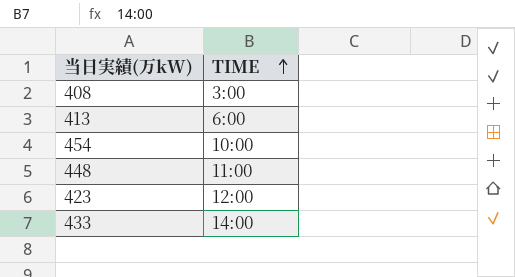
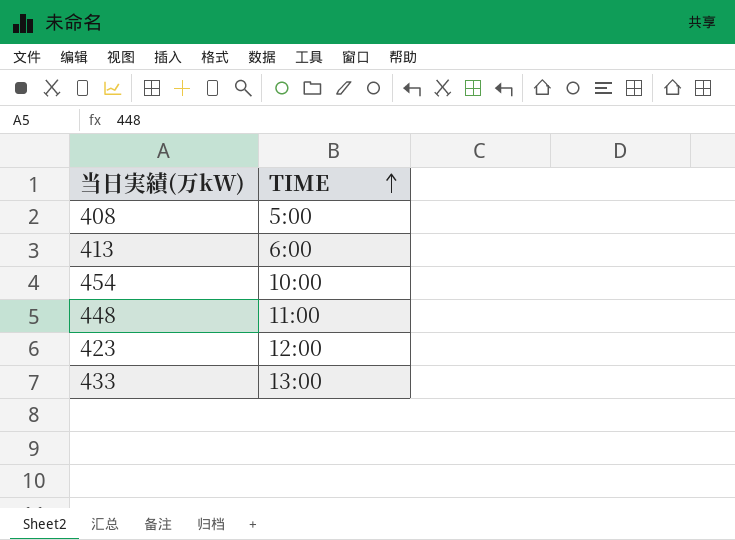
408 | TIME: 3:00 -> 5:00
433 | TIME: 14:00 -> 13:00

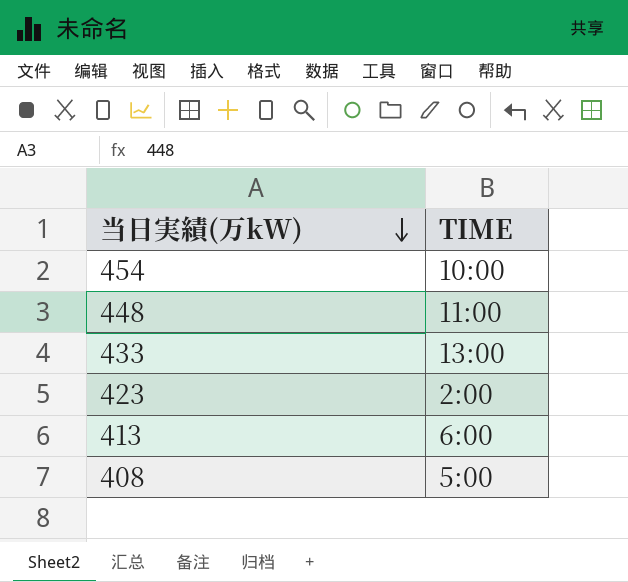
row order: TIME ascending -> 当日実績(万kW) descending
423 | TIME: 12:00 -> 2:00

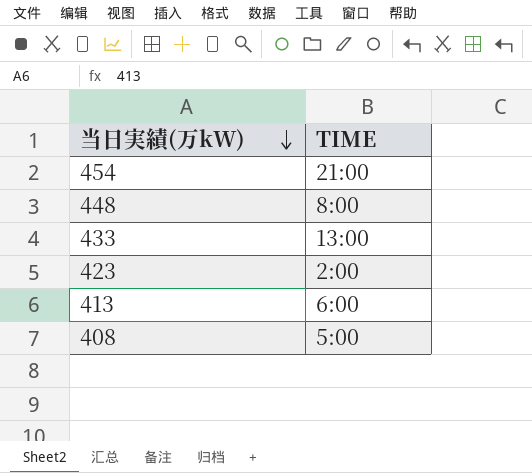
454 | TIME: 10:00 -> 21:00
448 | TIME: 11:00 -> 8:00

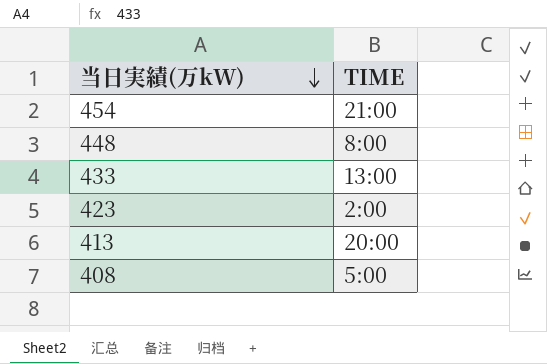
413 | TIME: 6:00 -> 20:00

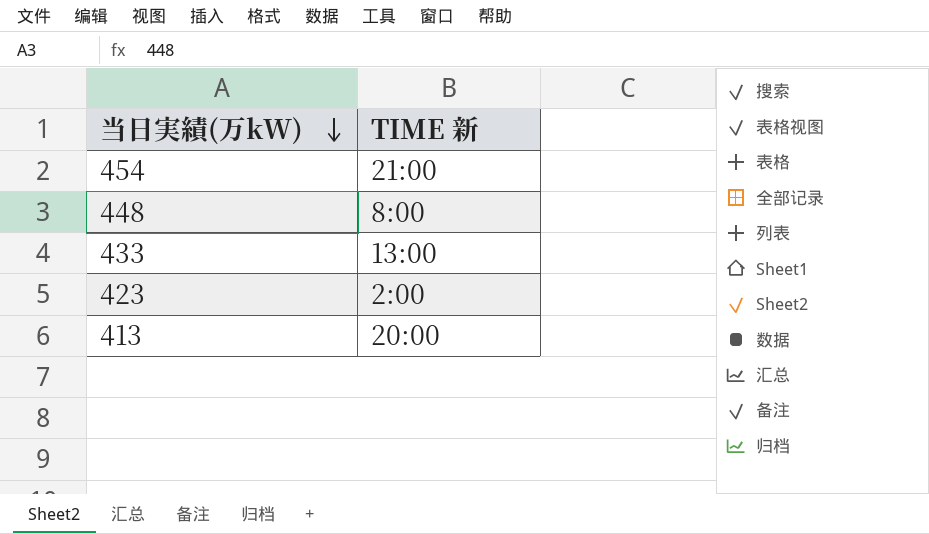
column name: TIME -> TIME 新
row 408: 5:00 -> none

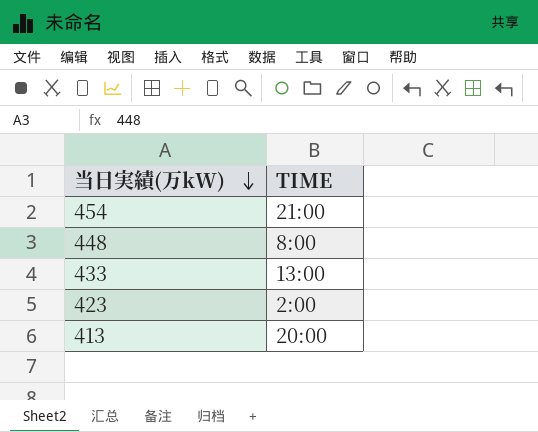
column name: TIME 新 -> TIME

